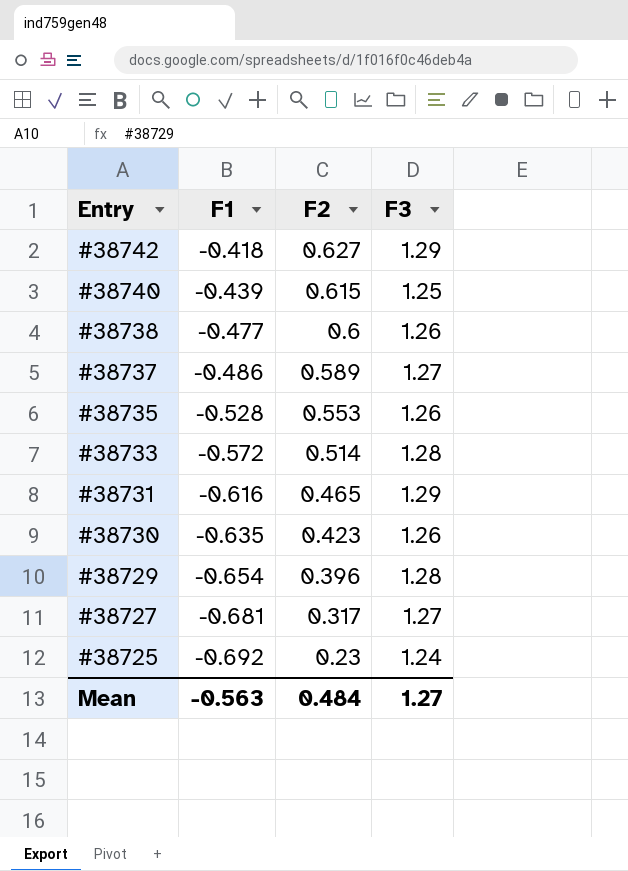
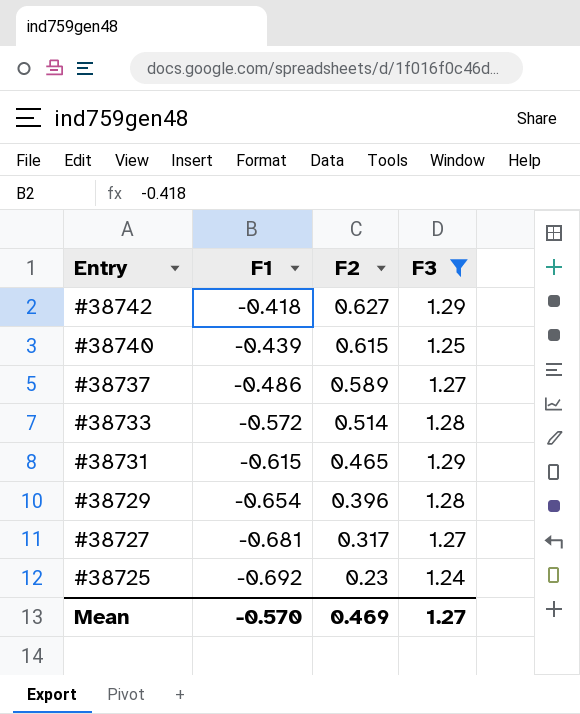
filter: none -> F3 != 1.26
#38731 | F1: -0.616 -> -0.615
Mean | F1: -0.563 -> -0.570
Mean | F2: 0.484 -> 0.469

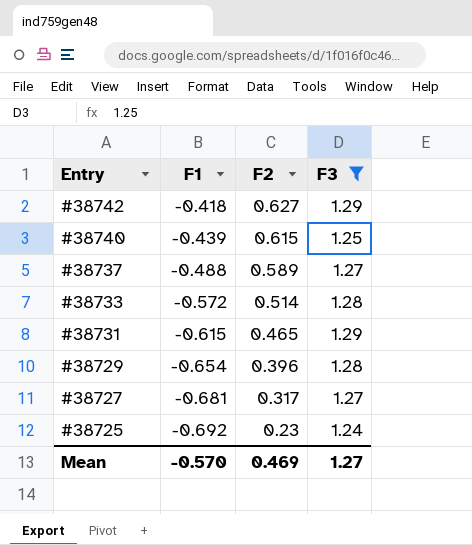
#38737 | F1: -0.486 -> -0.488

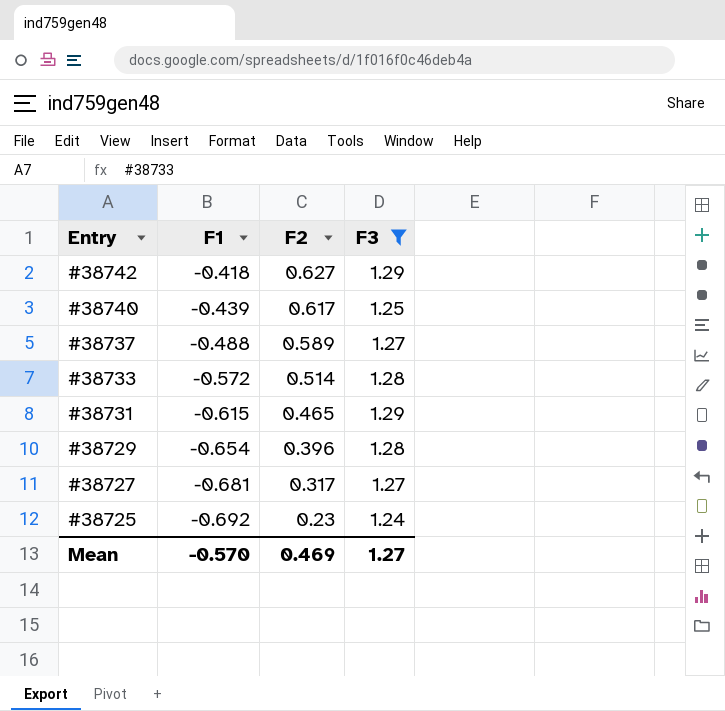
#38740 | F2: 0.615 -> 0.617

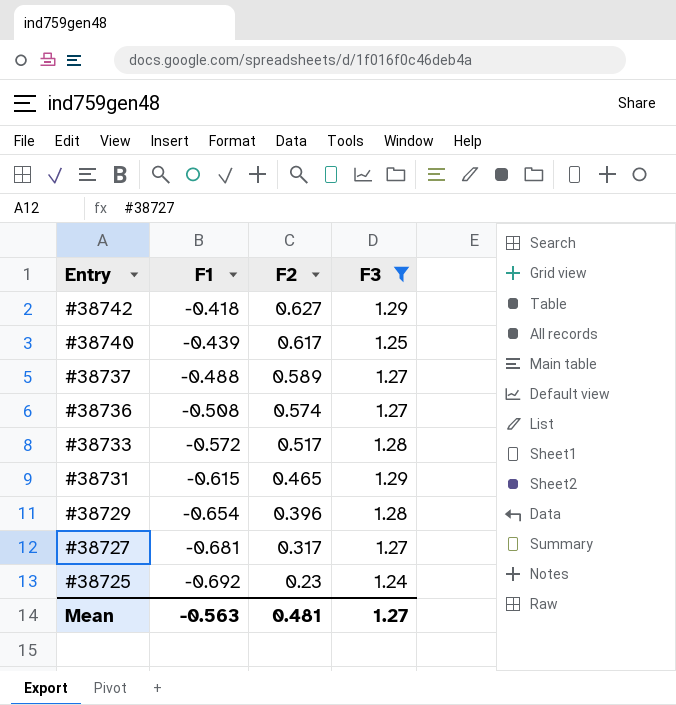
row #38736: none -> -0.508 | 0.574 | 1.27
#38733 | F2: 0.514 -> 0.517
Mean | F1: -0.570 -> -0.563
Mean | F2: 0.469 -> 0.481

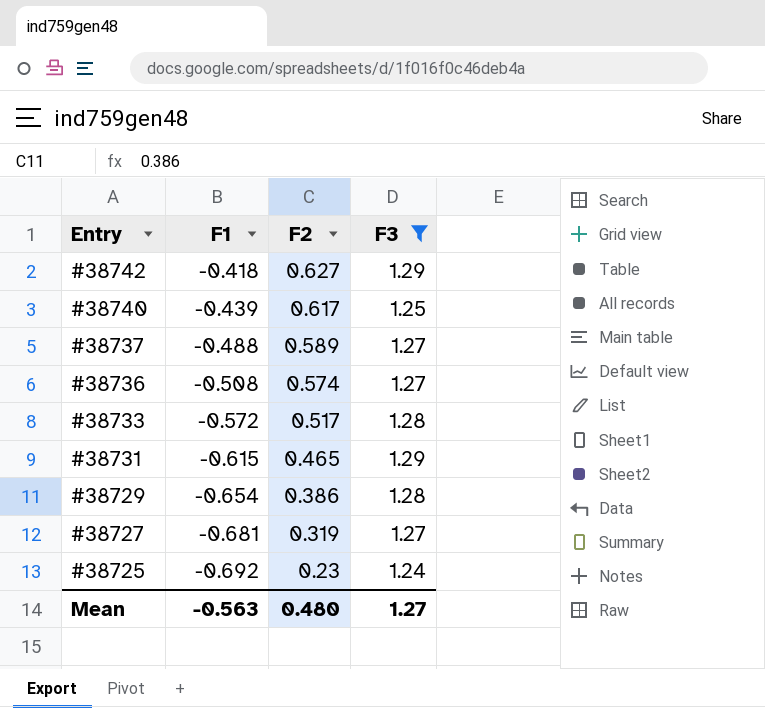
#38729 | F2: 0.396 -> 0.386
#38727 | F2: 0.317 -> 0.319
Mean | F2: 0.481 -> 0.480

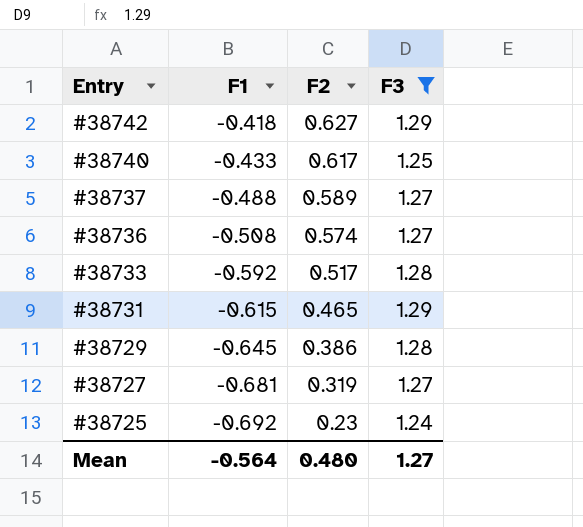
#38740 | F1: -0.439 -> -0.433
#38733 | F1: -0.572 -> -0.592
#38729 | F1: -0.654 -> -0.645
Mean | F1: -0.563 -> -0.564

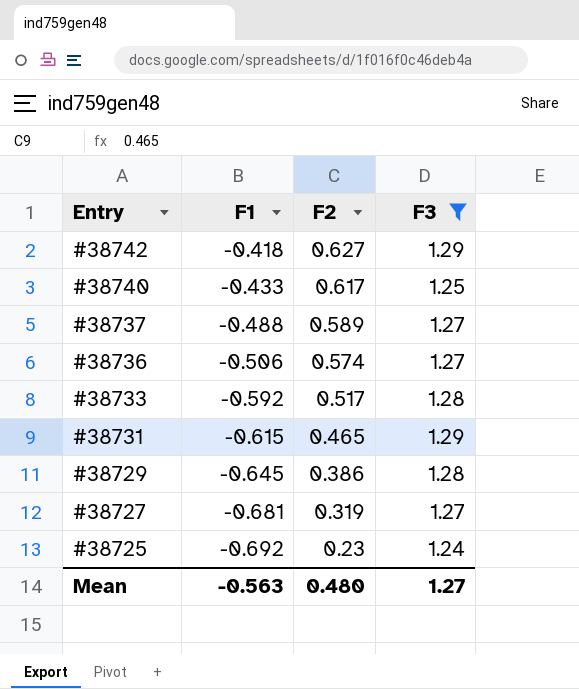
#38736 | F1: -0.508 -> -0.506
Mean | F1: -0.564 -> -0.563

